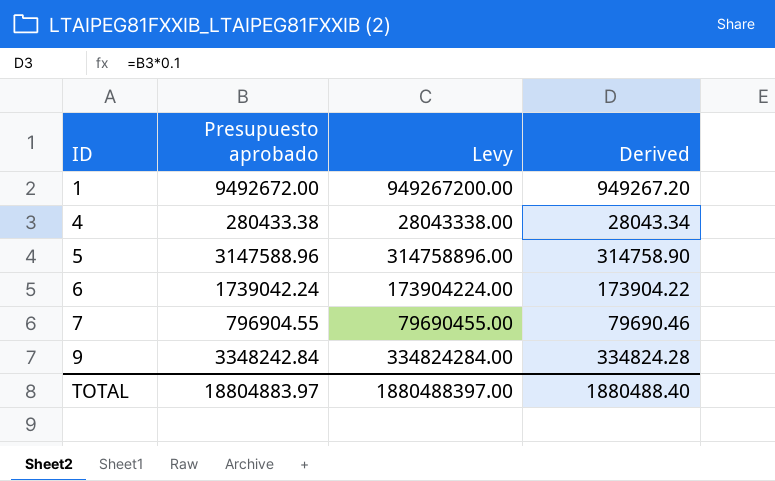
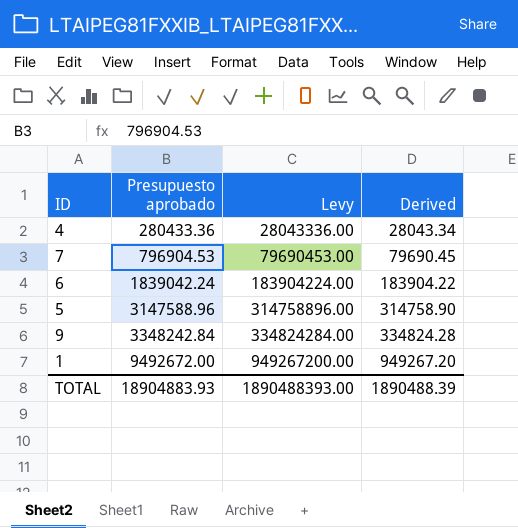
row order: ID ascending -> Presupuesto aprobado ascending
4 | Presupuesto aprobado: 280433.38 -> 280433.36
4 | Levy: 28043338.00 -> 28043336.00
7 | Presupuesto aprobado: 796904.55 -> 796904.53
7 | Levy: 79690455.00 -> 79690453.00
7 | Derived: 79690.46 -> 79690.45
6 | Presupuesto aprobado: 1739042.24 -> 1839042.24
6 | Levy: 173904224.00 -> 183904224.00
6 | Derived: 173904.22 -> 183904.22
TOTAL | Presupuesto aprobado: 18804883.97 -> 18904883.93
TOTAL | Levy: 1880488397.00 -> 1890488393.00
TOTAL | Derived: 1880488.40 -> 1890488.39

